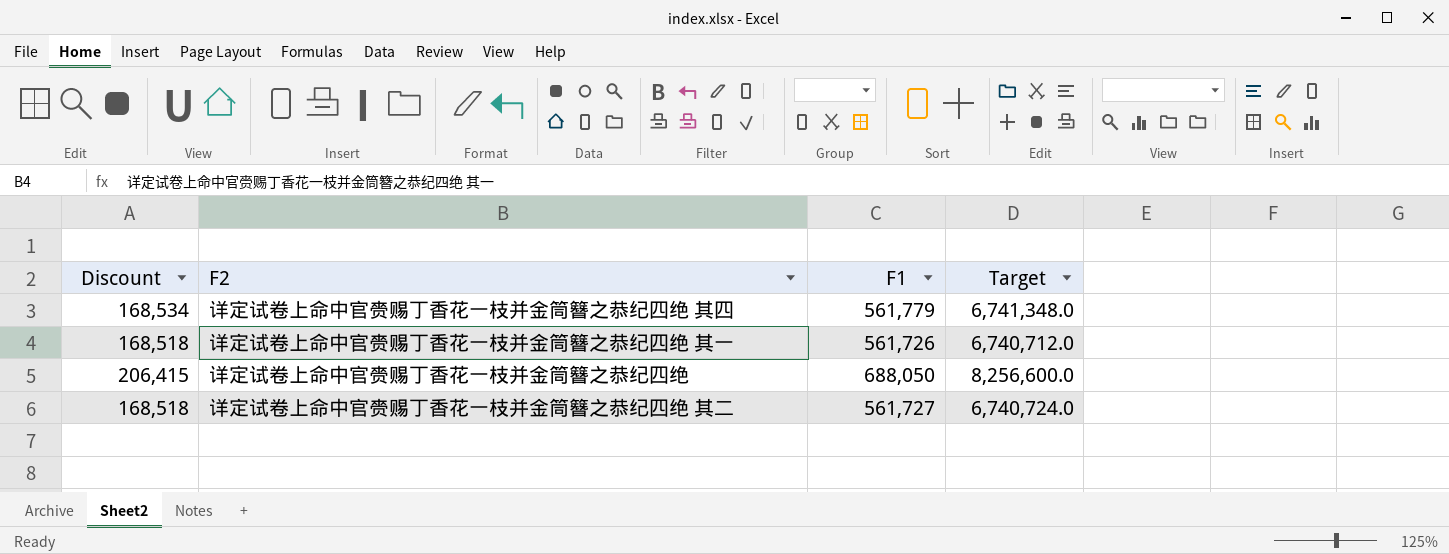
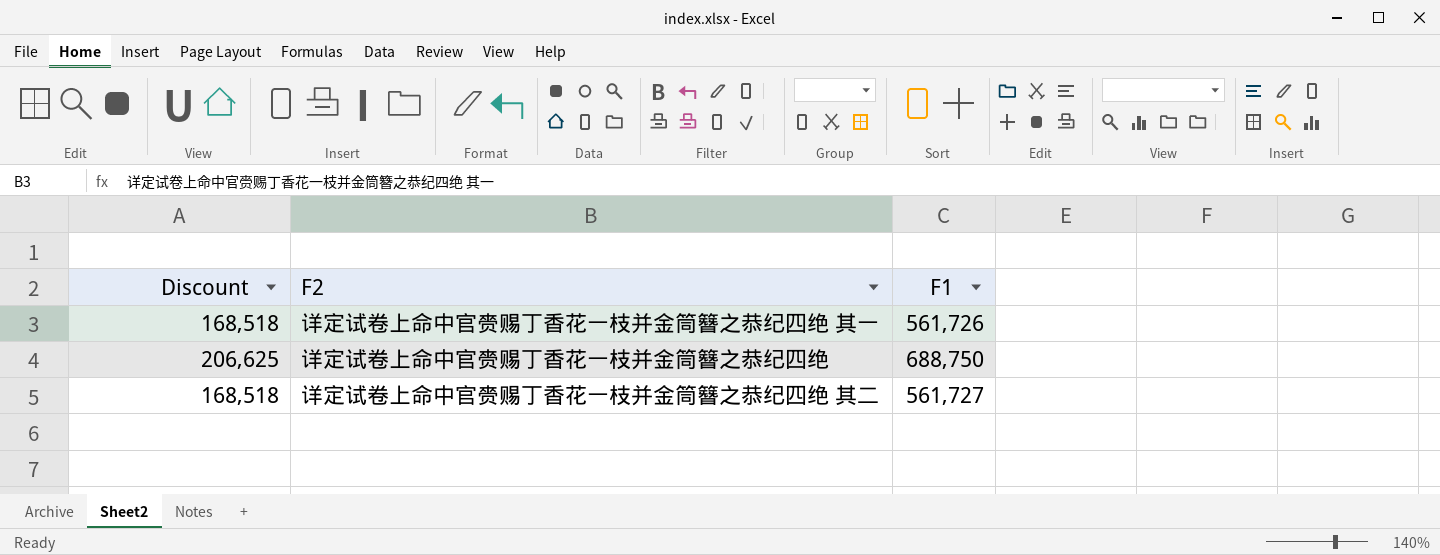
column Target | formula: [F1] * 12 -> none
row 详定试卷上命中官赍赐丁香花一枝并金筒簪之恭纪四绝 其四: 168,534 | 561,779 | 6,741,348.0 -> none
详定试卷上命中官赍赐丁香花一枝并金筒簪之恭纪四绝 | Discount: 206,415 -> 206,625
详定试卷上命中官赍赐丁香花一枝并金筒簪之恭纪四绝 | F1: 688,050 -> 688,750

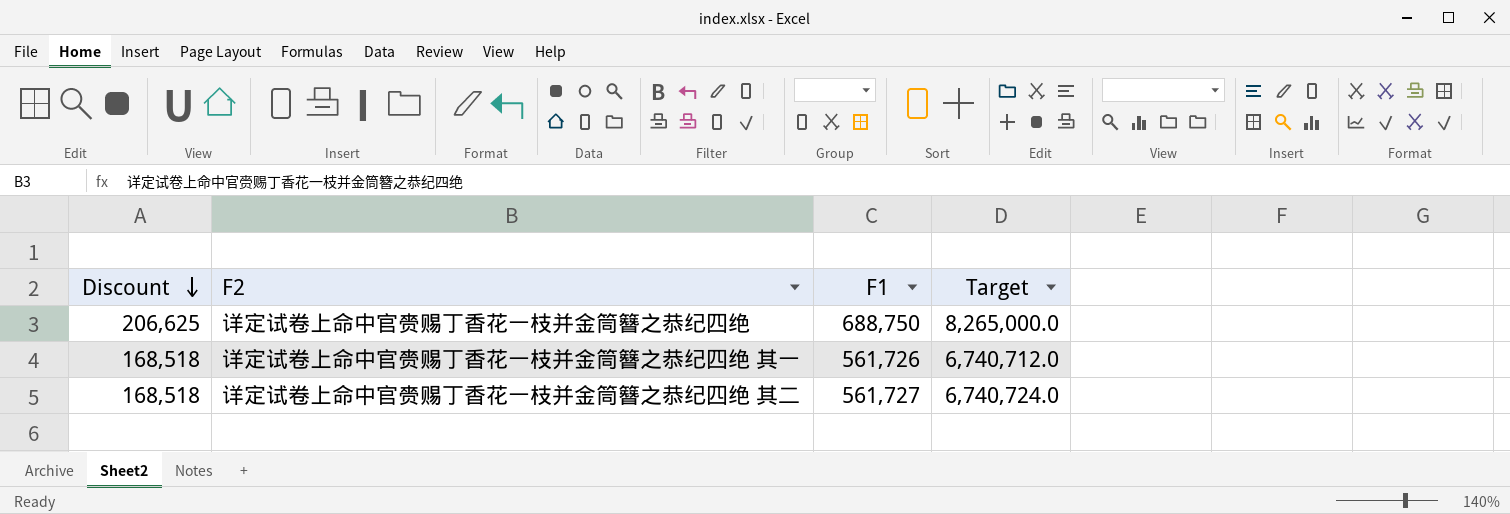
row order: none -> Discount descending
column Target | formula: none -> [F1] * 12

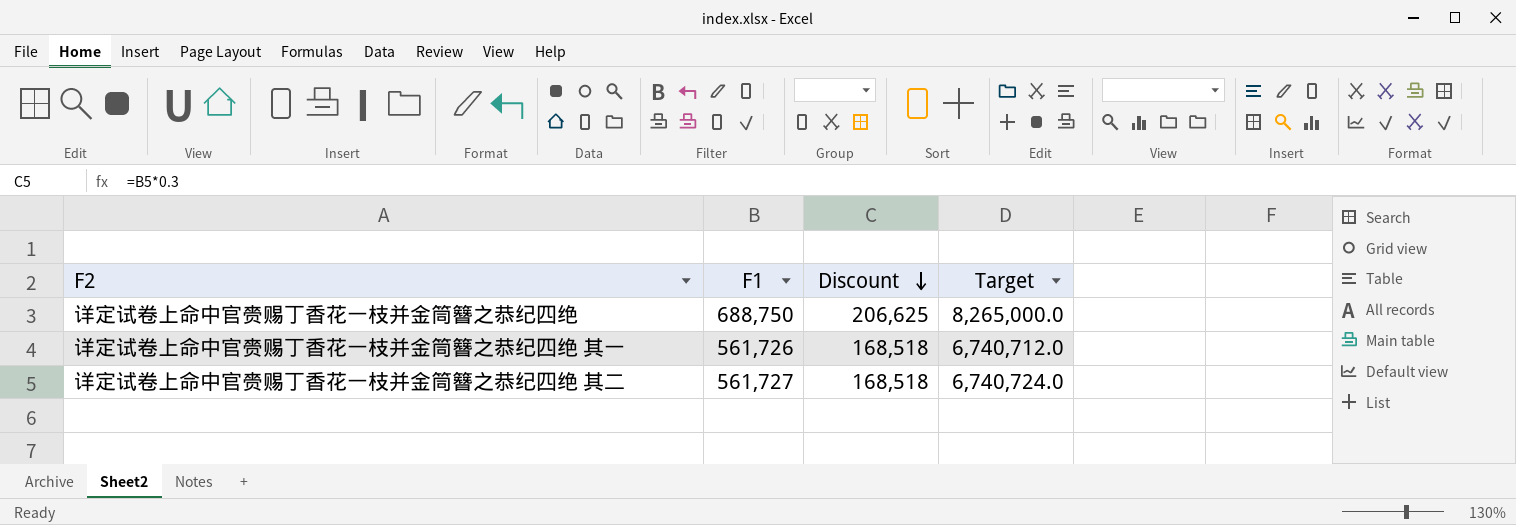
column Discount | position: 1 -> 3

